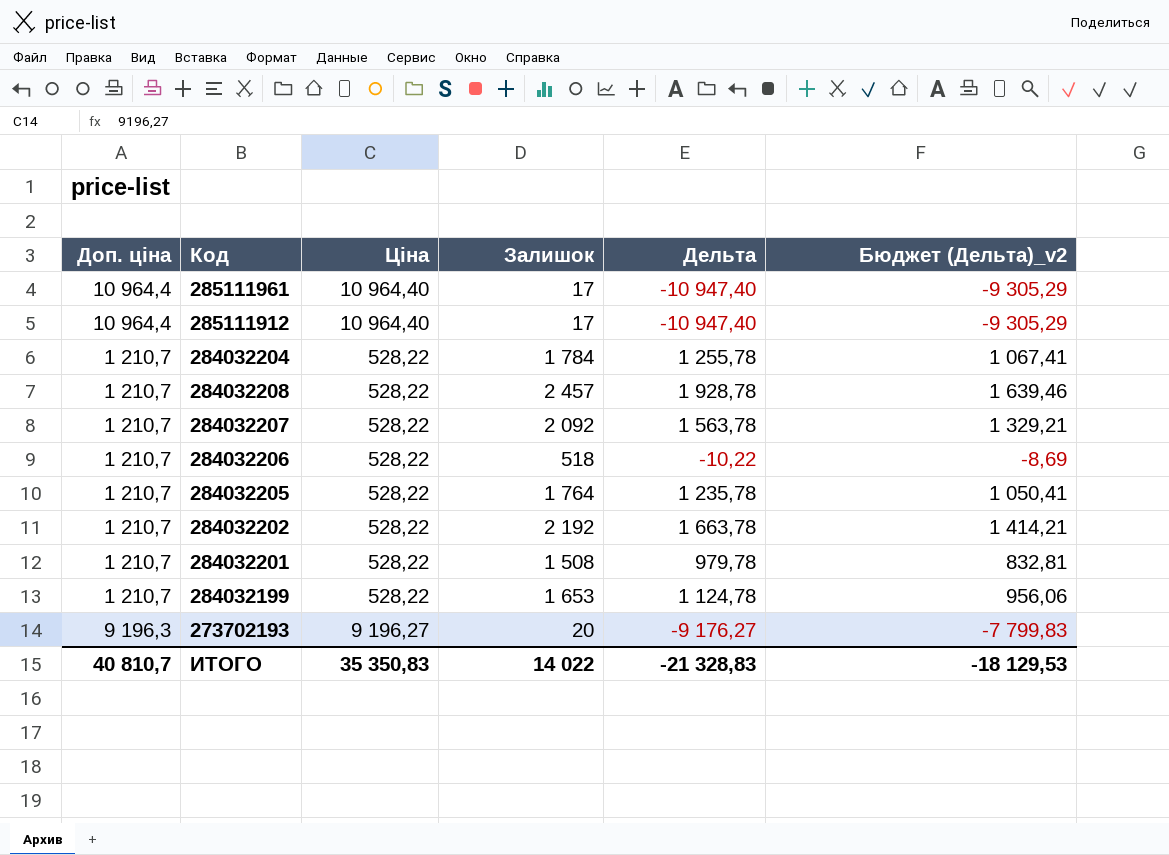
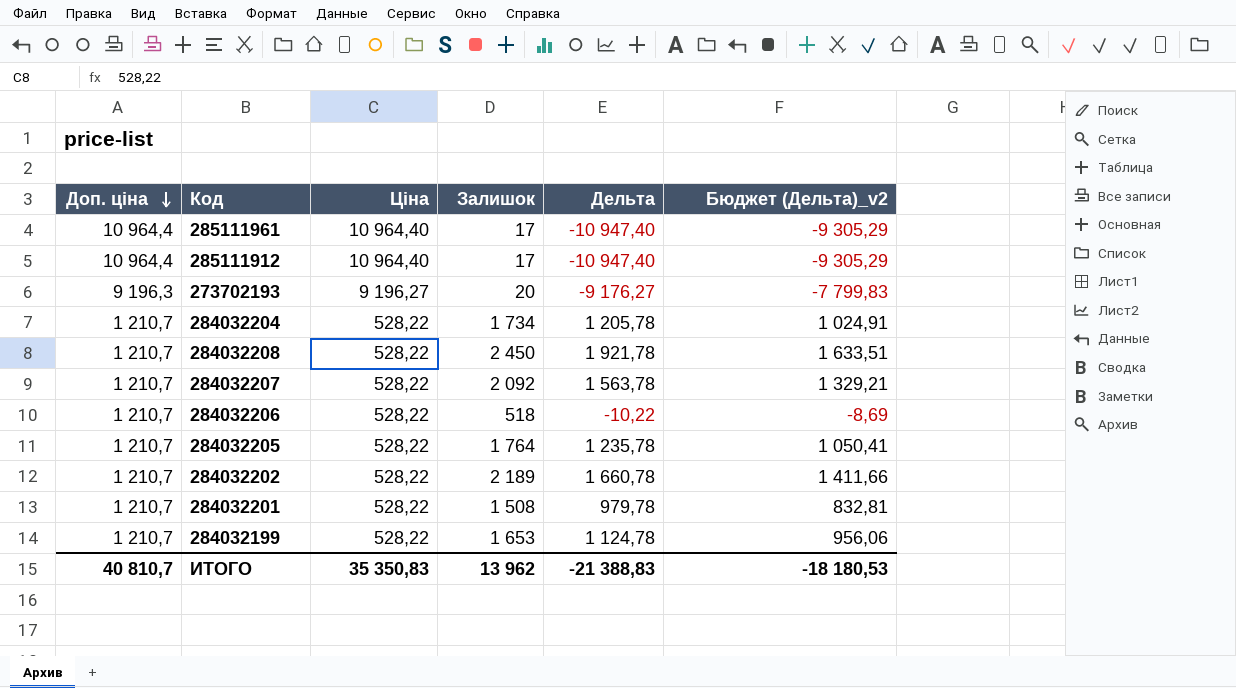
row order: none -> Доп. ціна descending
284032204 | Залишок: 1 784 -> 1 734
284032204 | Дельта: 1 255,78 -> 1 205,78
284032204 | Бюджет (Дельта)_v2: 1 067,41 -> 1 024,91
284032208 | Залишок: 2 457 -> 2 450
284032208 | Дельта: 1 928,78 -> 1 921,78
284032208 | Бюджет (Дельта)_v2: 1 639,46 -> 1 633,51
284032202 | Залишок: 2 192 -> 2 189
284032202 | Дельта: 1 663,78 -> 1 660,78
284032202 | Бюджет (Дельта)_v2: 1 414,21 -> 1 411,66
ИТОГО | Залишок: 14 022 -> 13 962
ИТОГО | Дельта: -21 328,83 -> -21 388,83
ИТОГО | Бюджет (Дельта)_v2: -18 129,53 -> -18 180,53

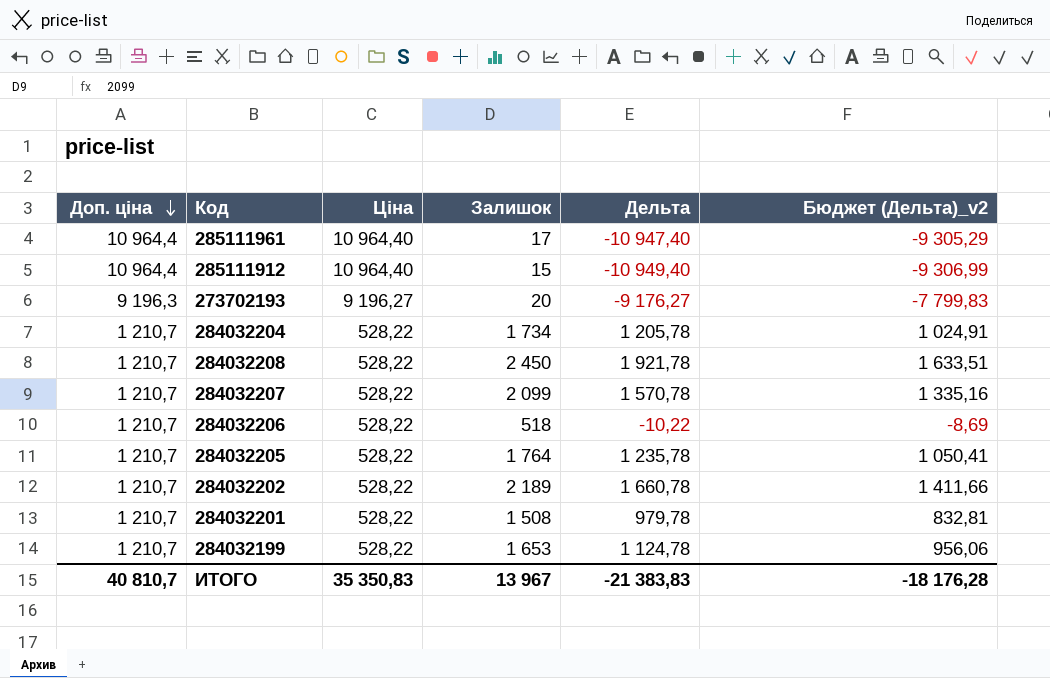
285111912 | Залишок: 17 -> 15
285111912 | Дельта: -10 947,40 -> -10 949,40
285111912 | Бюджет (Дельта)_v2: -9 305,29 -> -9 306,99
284032207 | Залишок: 2 092 -> 2 099
284032207 | Дельта: 1 563,78 -> 1 570,78
284032207 | Бюджет (Дельта)_v2: 1 329,21 -> 1 335,16
ИТОГО | Залишок: 13 962 -> 13 967
ИТОГО | Дельта: -21 388,83 -> -21 383,83
ИТОГО | Бюджет (Дельта)_v2: -18 180,53 -> -18 176,28

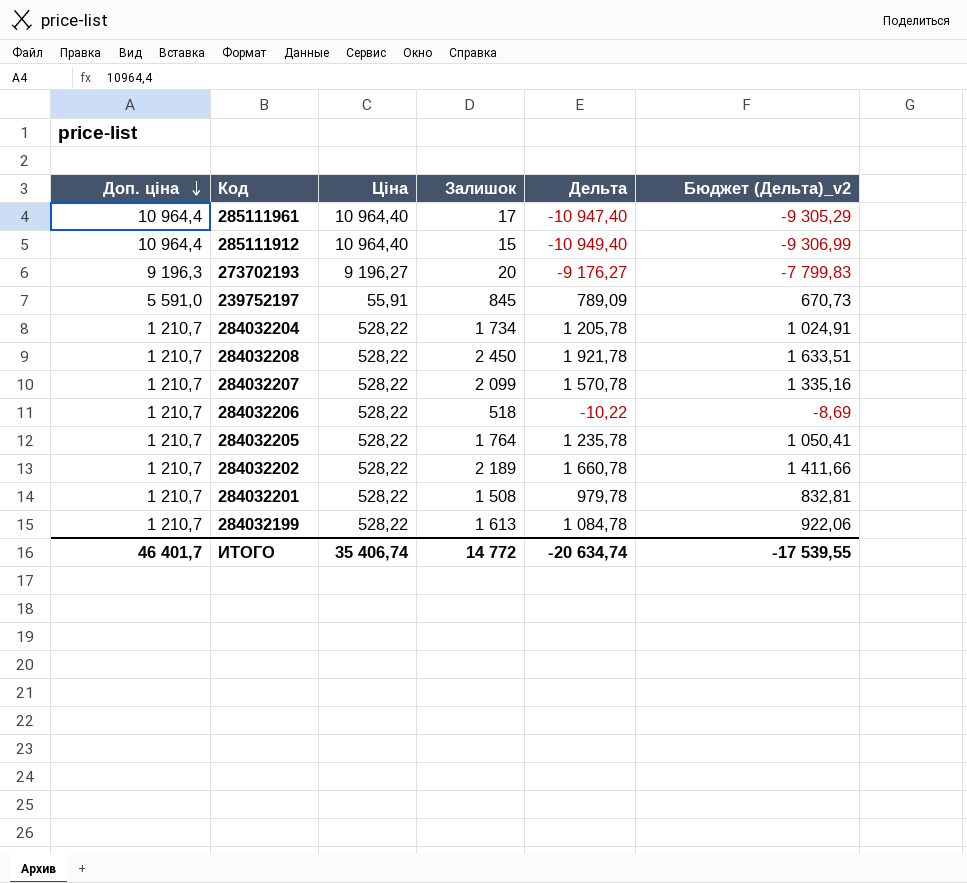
row 239752197: none -> 5 591,0 | 55,91 | 845 | 789,09 | 670,73
284032199 | Залишок: 1 653 -> 1 613
284032199 | Дельта: 1 124,78 -> 1 084,78
284032199 | Бюджет (Дельта)_v2: 956,06 -> 922,06
ИТОГО | Доп. ціна: 40 810,7 -> 46 401,7
ИТОГО | Ціна: 35 350,83 -> 35 406,74
ИТОГО | Залишок: 13 967 -> 14 772
ИТОГО | Дельта: -21 383,83 -> -20 634,74
ИТОГО | Бюджет (Дельта)_v2: -18 176,28 -> -17 539,55

